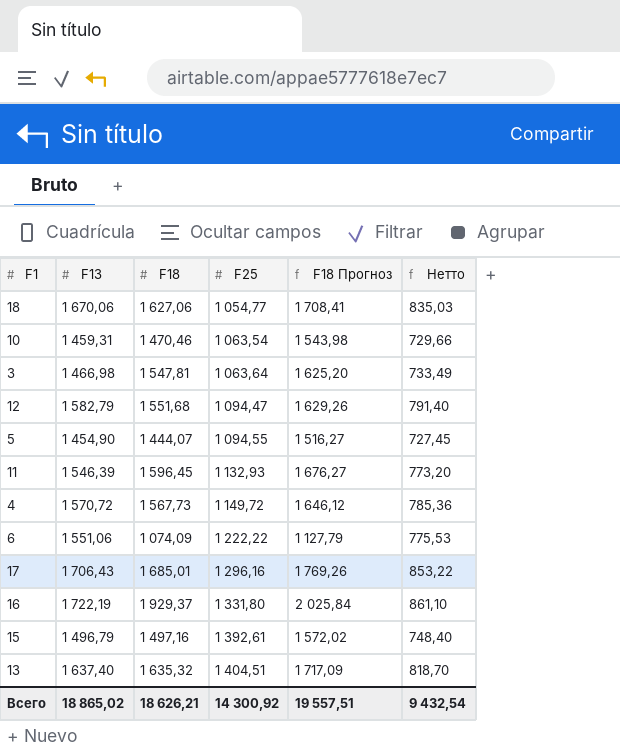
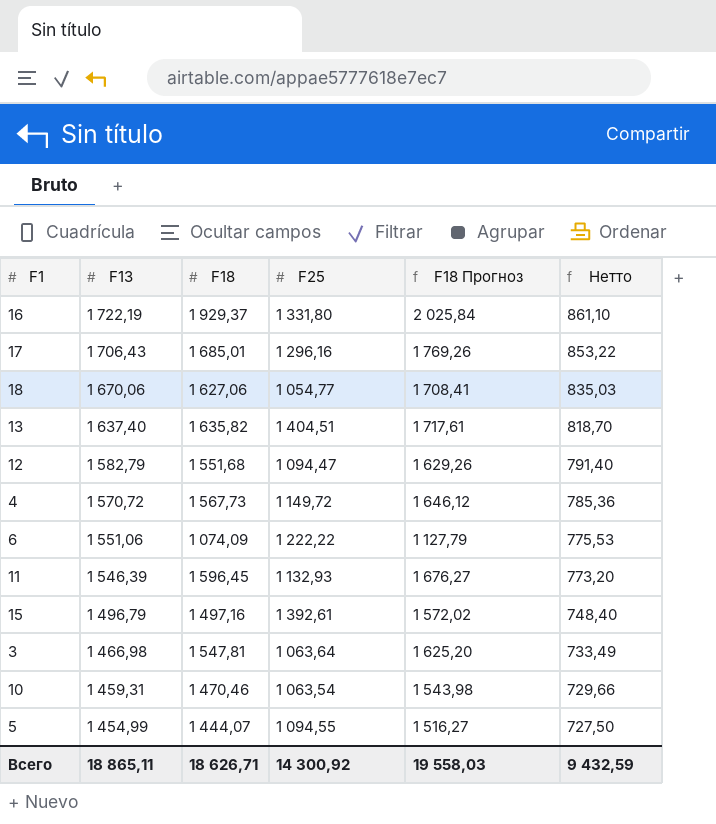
row order: F25 ascending -> F13 descending
13 | F18: 1 635,32 -> 1 635,82
13 | F18 Прогноз: 1 717,09 -> 1 717,61
5 | F13: 1 454,90 -> 1 454,99
5 | Нетто: 727,45 -> 727,50
Всего | F13: 18 865,02 -> 18 865,11
Всего | F18: 18 626,21 -> 18 626,71
Всего | F18 Прогноз: 19 557,51 -> 19 558,03
Всего | Нетто: 9 432,54 -> 9 432,59

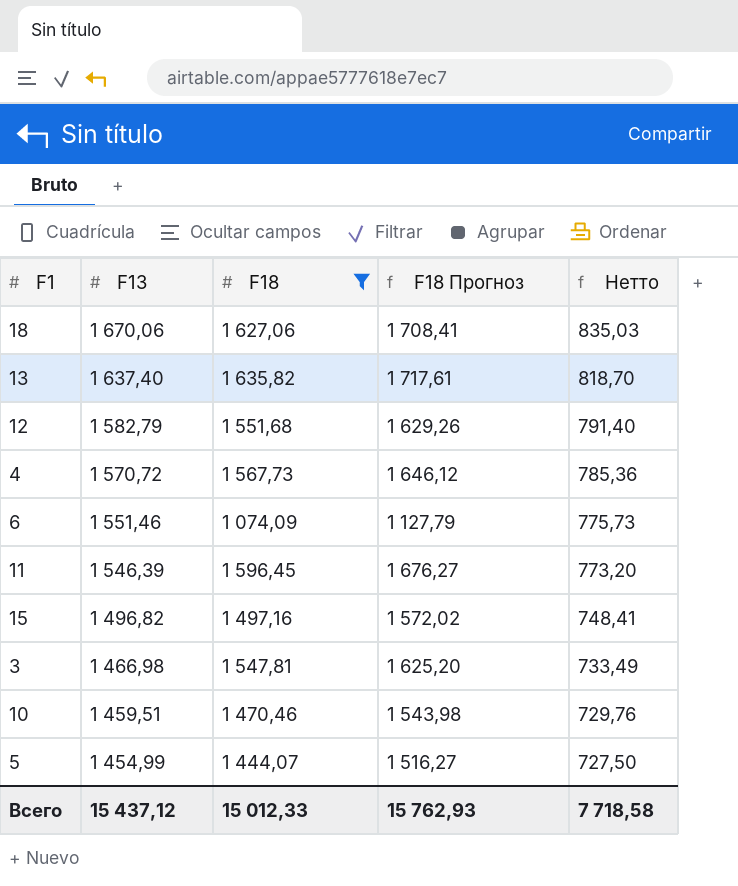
filter: none -> F18 <= 1 635,82
column F25 | position: 4 -> none
6 | F13: 1 551,06 -> 1 551,46
6 | Нетто: 775,53 -> 775,73
15 | F13: 1 496,79 -> 1 496,82
15 | Нетто: 748,40 -> 748,41
10 | F13: 1 459,31 -> 1 459,51
10 | Нетто: 729,66 -> 729,76
Всего | F13: 18 865,11 -> 15 437,12
Всего | F18: 18 626,71 -> 15 012,33
Всего | F18 Прогноз: 19 558,03 -> 15 762,93
Всего | Нетто: 9 432,59 -> 7 718,58

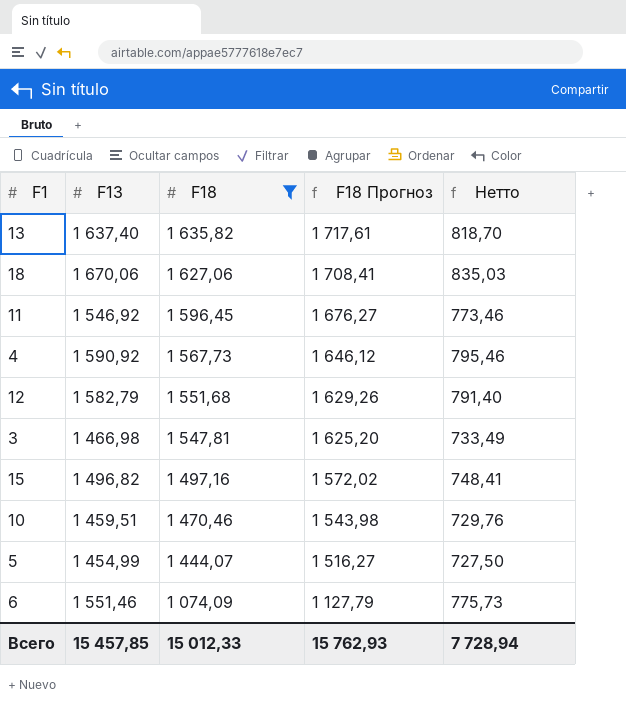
row order: F13 descending -> F18 descending
11 | F13: 1 546,39 -> 1 546,92
11 | Нетто: 773,20 -> 773,46
4 | F13: 1 570,72 -> 1 590,92
4 | Нетто: 785,36 -> 795,46
Всего | F13: 15 437,12 -> 15 457,85
Всего | Нетто: 7 718,58 -> 7 728,94

